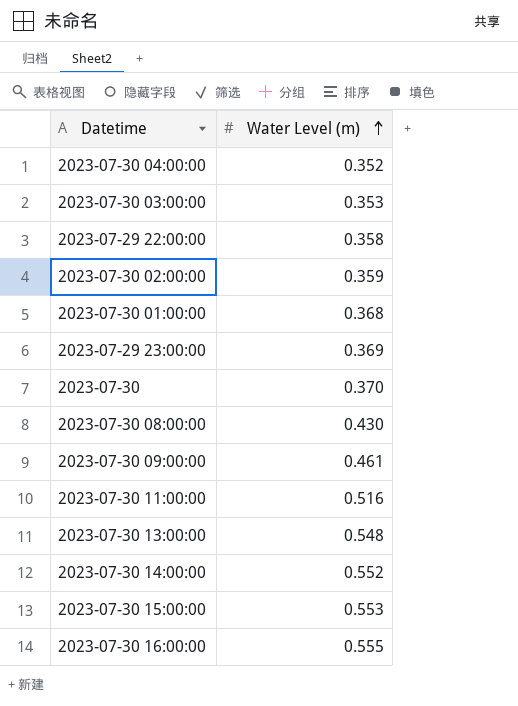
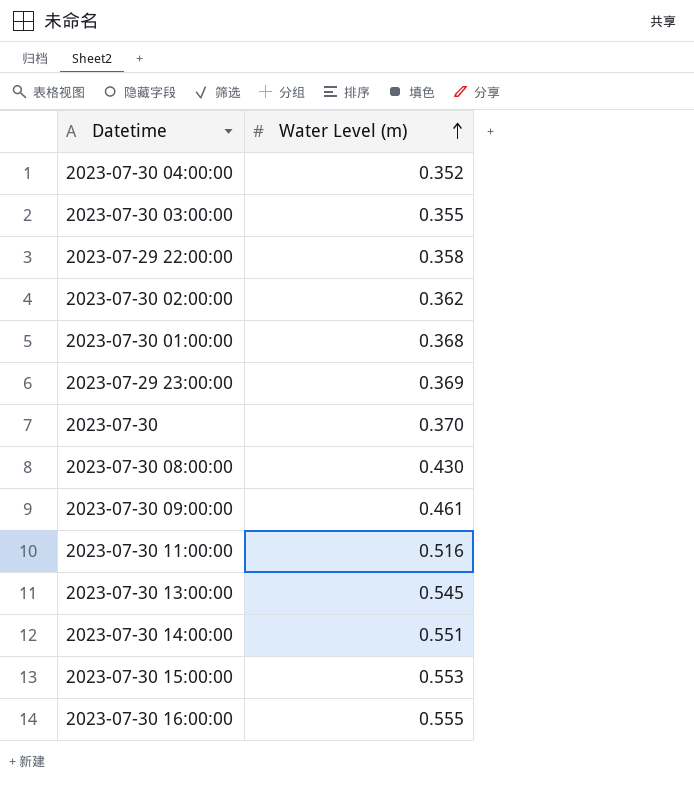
2023-07-30 03:00:00 | Water Level (m): 0.353 -> 0.355
2023-07-30 02:00:00 | Water Level (m): 0.359 -> 0.362
2023-07-30 13:00:00 | Water Level (m): 0.548 -> 0.545
2023-07-30 14:00:00 | Water Level (m): 0.552 -> 0.551

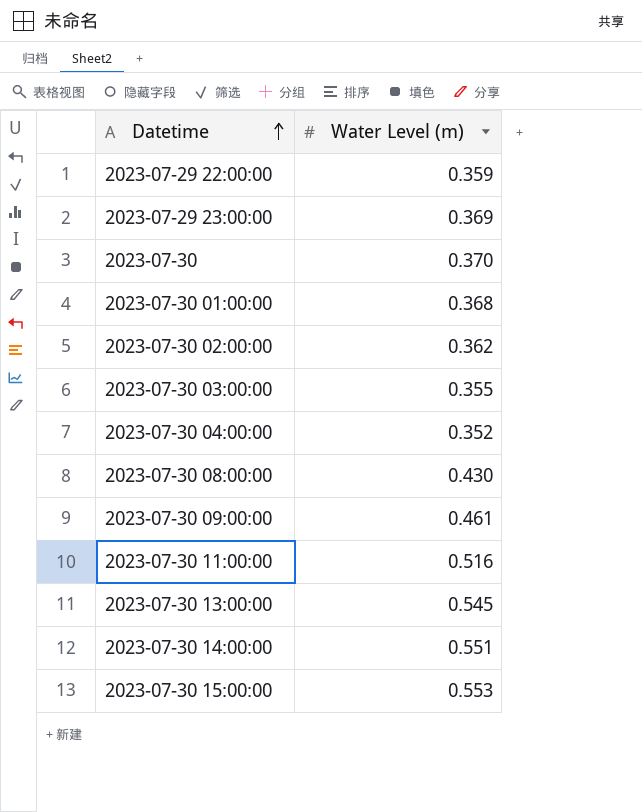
row order: Water Level (m) ascending -> Datetime ascending
row 2023-07-30 16:00:00: 0.555 -> none
2023-07-29 22:00:00 | Water Level (m): 0.358 -> 0.359

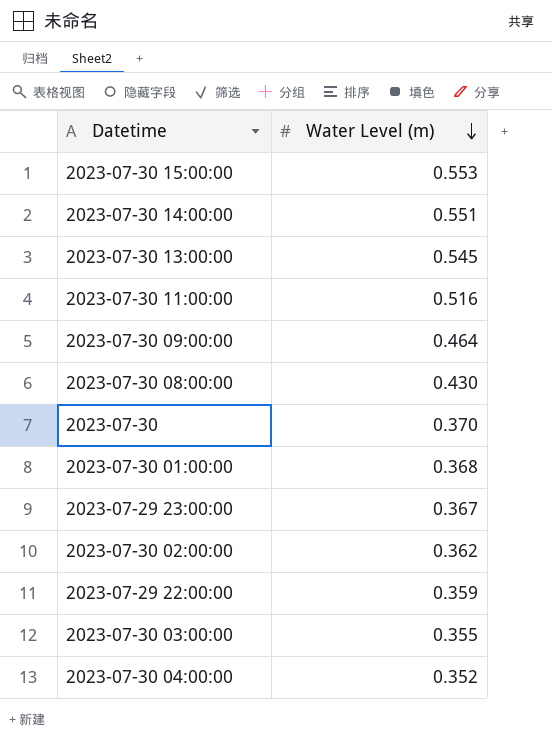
row order: Datetime ascending -> Water Level (m) descending
2023-07-30 09:00:00 | Water Level (m): 0.461 -> 0.464
2023-07-29 23:00:00 | Water Level (m): 0.369 -> 0.367

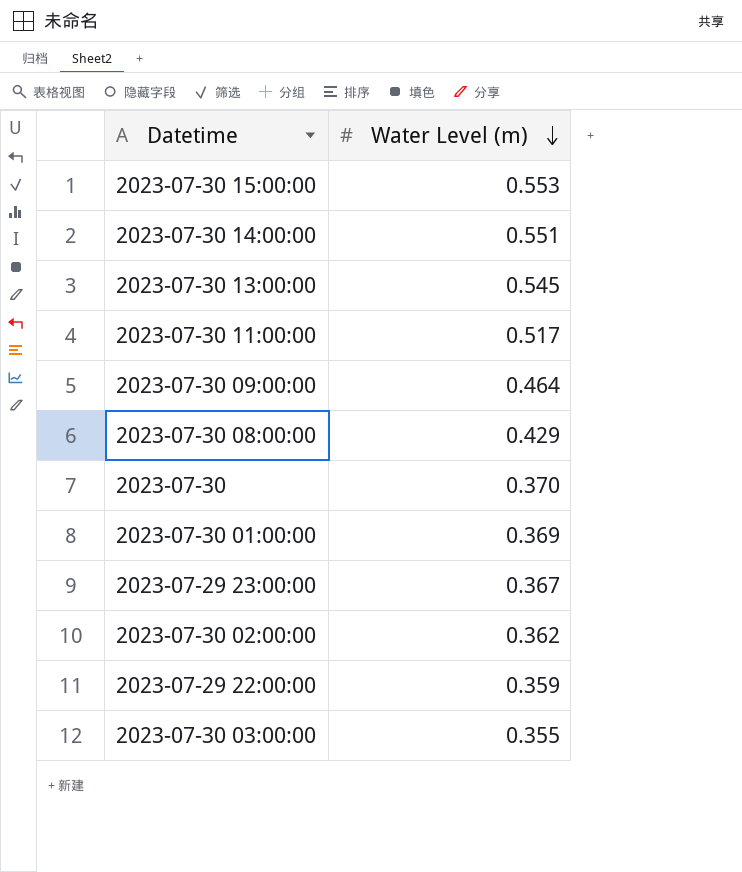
row 2023-07-30 04:00:00: 0.352 -> none
2023-07-30 11:00:00 | Water Level (m): 0.516 -> 0.517
2023-07-30 08:00:00 | Water Level (m): 0.430 -> 0.429
2023-07-30 01:00:00 | Water Level (m): 0.368 -> 0.369

